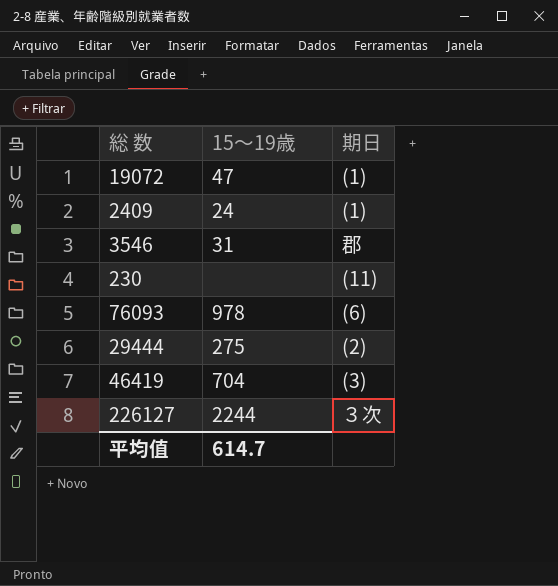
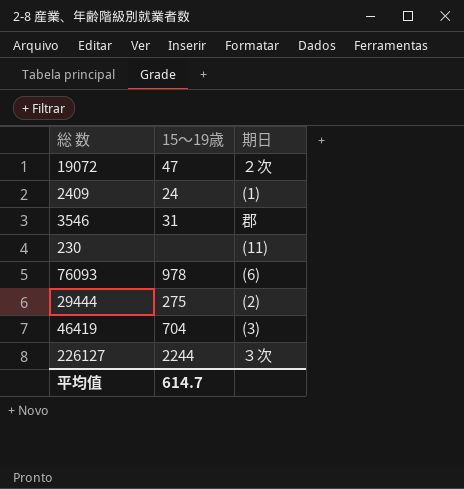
19072 | 期日: (1) -> ２次

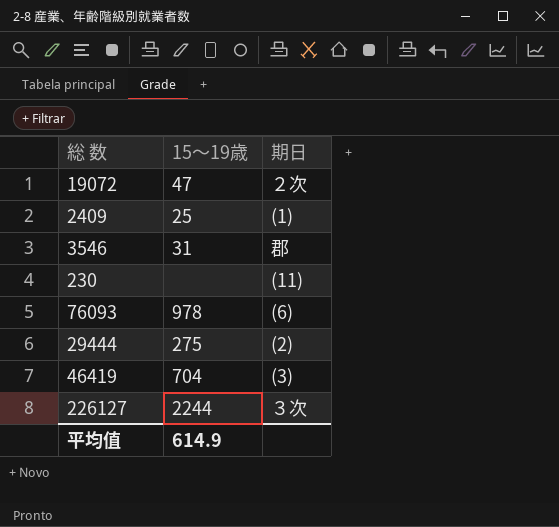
2409 | 15～19歳: 24 -> 25
平均值 | 15～19歳: 614.7 -> 614.9

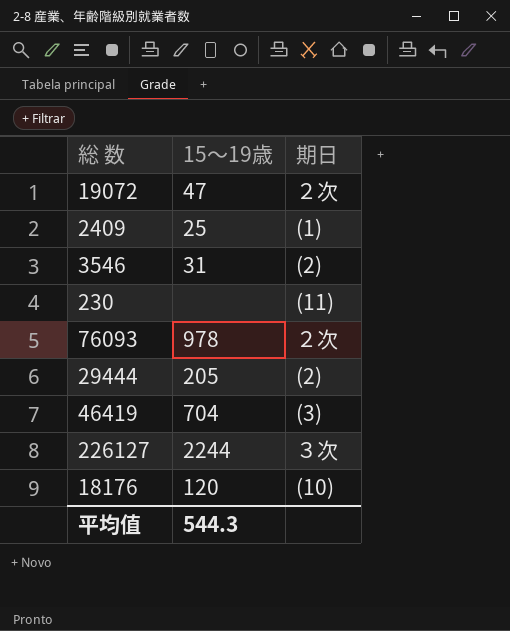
3546 | 期日: 郡 -> (2)
76093 | 期日: (6) -> ２次
29444 | 15～19歳: 275 -> 205
row 18176: none -> 120 | (10)
平均值 | 15～19歳: 614.9 -> 544.3

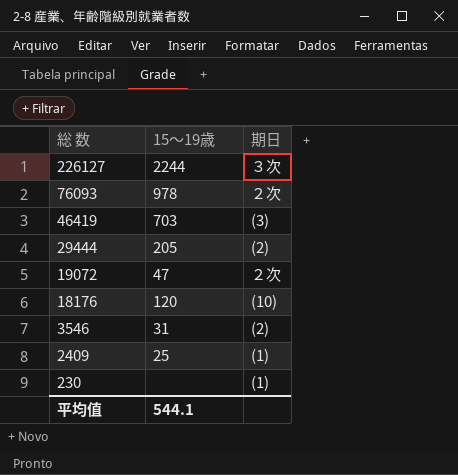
row order: none -> 総 数 descending
46419 | 15～19歳: 704 -> 703
230 | 期日: (11) -> (1)
平均值 | 15～19歳: 544.3 -> 544.1

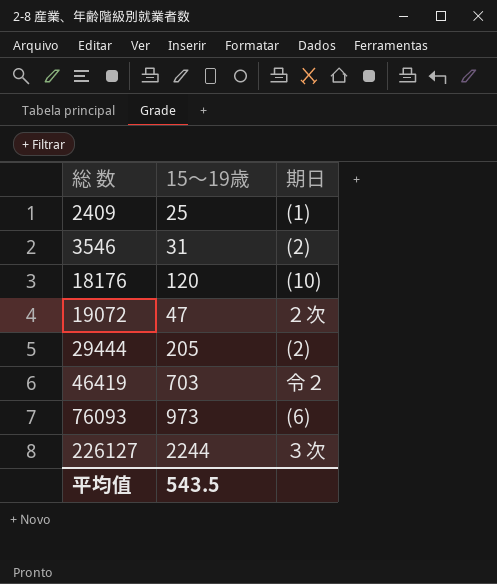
row order: 総 数 descending -> 総 数 ascending
row 230: none | (1) -> none
46419 | 期日: (3) -> 令２
76093 | 15～19歳: 978 -> 973
76093 | 期日: ２次 -> (6)
平均值 | 15～19歳: 544.1 -> 543.5

